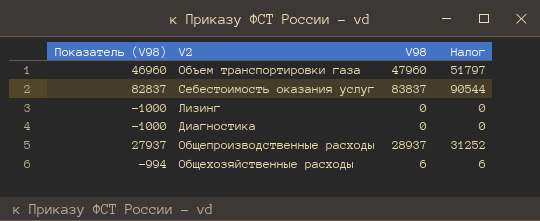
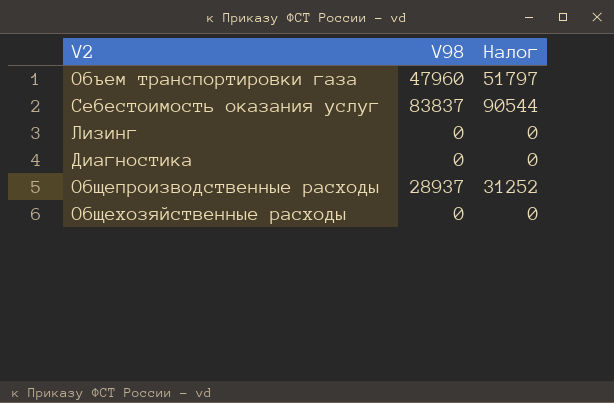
column Показатель (V98) | formula: [V98] - 1000 -> none
Общехозяйственные расходы | V98: 6 -> 0
Общехозяйственные расходы | Налог: 6 -> 0

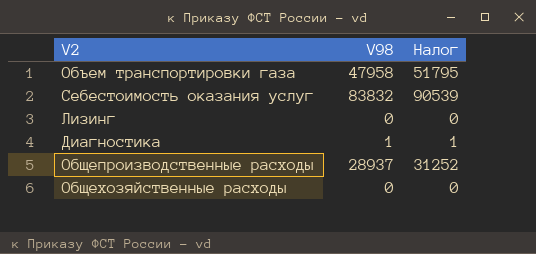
Объем транспортировки газа | V98: 47960 -> 47958
Объем транспортировки газа | Налог: 51797 -> 51795
Себестоимость оказания услуг | V98: 83837 -> 83832
Себестоимость оказания услуг | Налог: 90544 -> 90539
Диагностика | V98: 0 -> 1
Диагностика | Налог: 0 -> 1

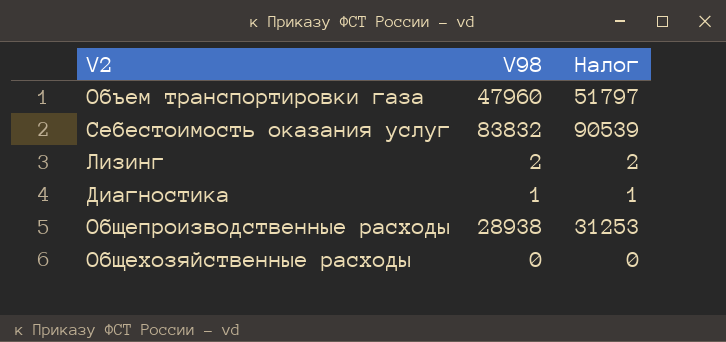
Объем транспортировки газа | V98: 47958 -> 47960
Объем транспортировки газа | Налог: 51795 -> 51797
Лизинг | V98: 0 -> 2
Лизинг | Налог: 0 -> 2
Общепроизводственные расходы | V98: 28937 -> 28938
Общепроизводственные расходы | Налог: 31252 -> 31253

